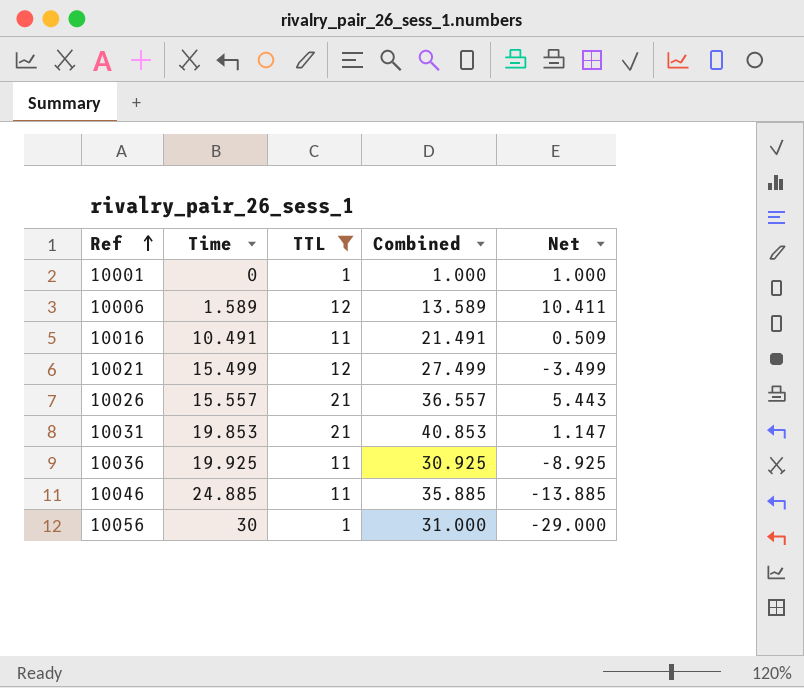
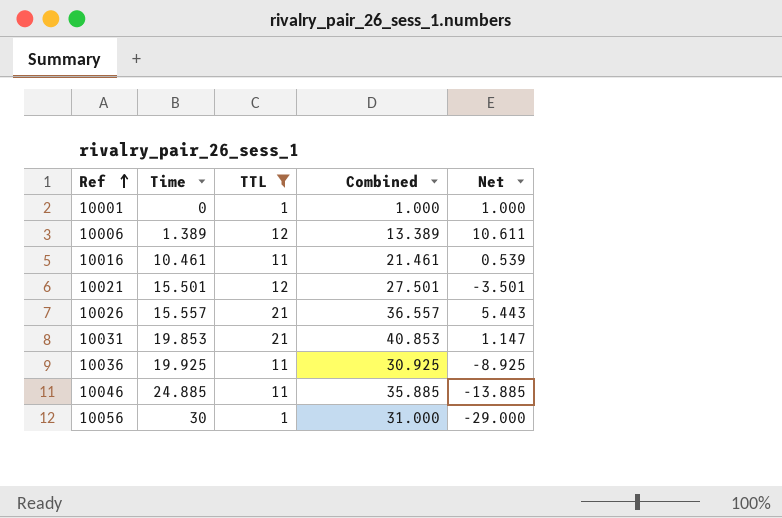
10006 | Time: 1.589 -> 1.389
10006 | Combined: 13.589 -> 13.389
10006 | Net: 10.411 -> 10.611
10016 | Time: 10.491 -> 10.461
10016 | Combined: 21.491 -> 21.461
10016 | Net: 0.509 -> 0.539
10021 | Time: 15.499 -> 15.501
10021 | Combined: 27.499 -> 27.501
10021 | Net: -3.499 -> -3.501

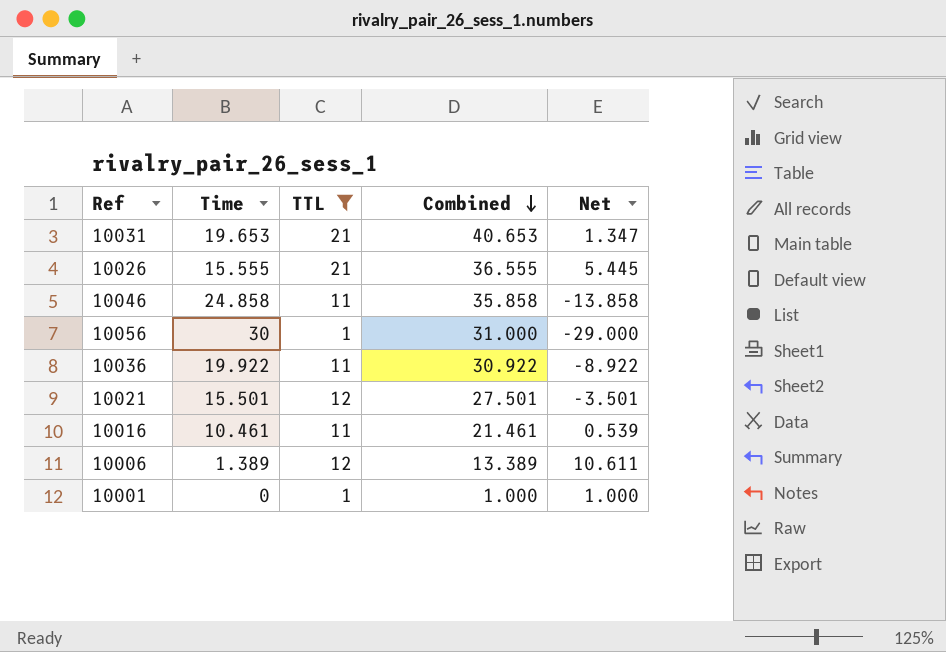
row order: Ref ascending -> Combined descending
10031 | Time: 19.853 -> 19.653
10031 | Combined: 40.853 -> 40.653
10031 | Net: 1.147 -> 1.347
10026 | Time: 15.557 -> 15.555
10026 | Combined: 36.557 -> 36.555
10026 | Net: 5.443 -> 5.445
10046 | Time: 24.885 -> 24.858
10046 | Combined: 35.885 -> 35.858
10046 | Net: -13.885 -> -13.858
10036 | Time: 19.925 -> 19.922
10036 | Combined: 30.925 -> 30.922
10036 | Net: -8.925 -> -8.922

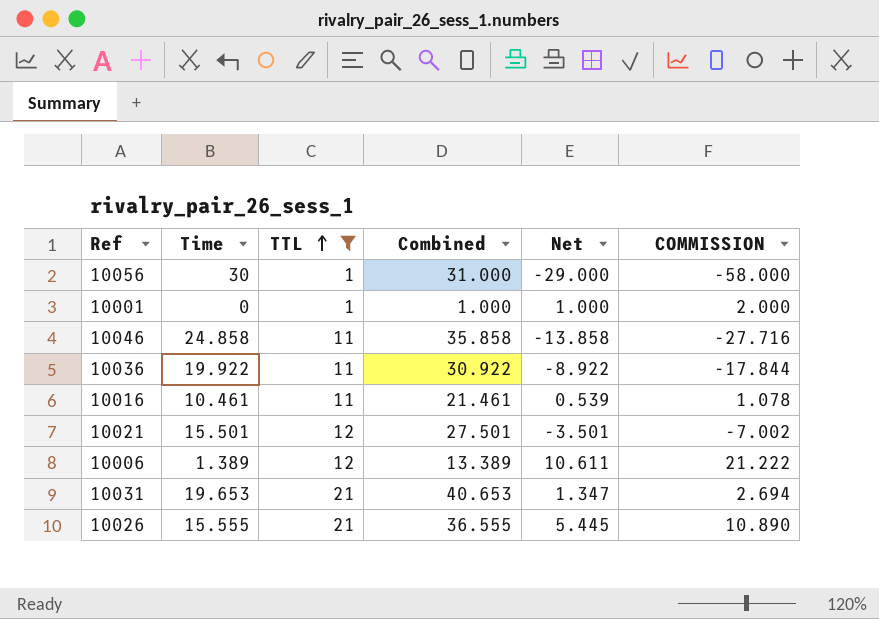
row order: Combined descending -> TTL ascending
column COMMISSION | formula: none -> [Net] * 2

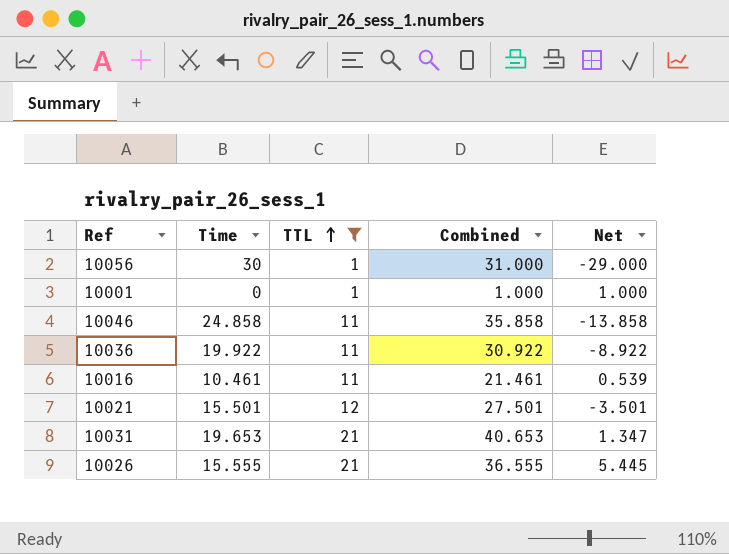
column COMMISSION | formula: [Net] * 2 -> none
row 10006: 1.389 | 12 | 13.389 | 10.611 | 21.222 -> none

